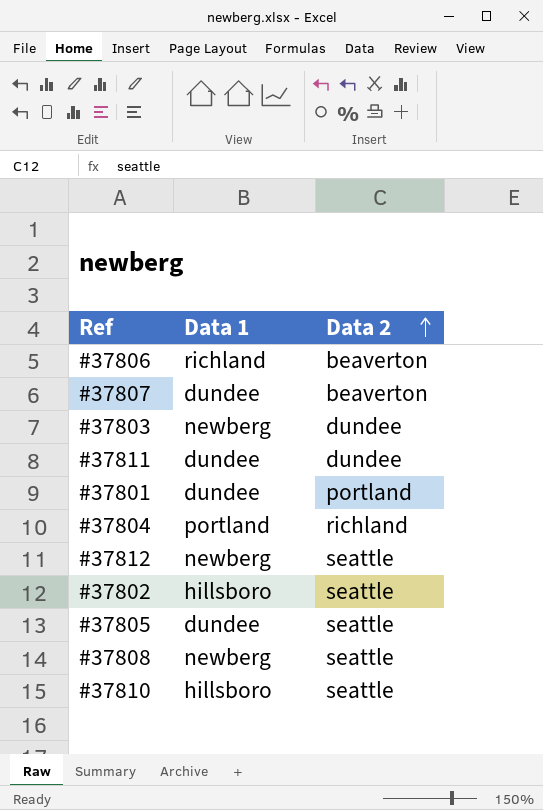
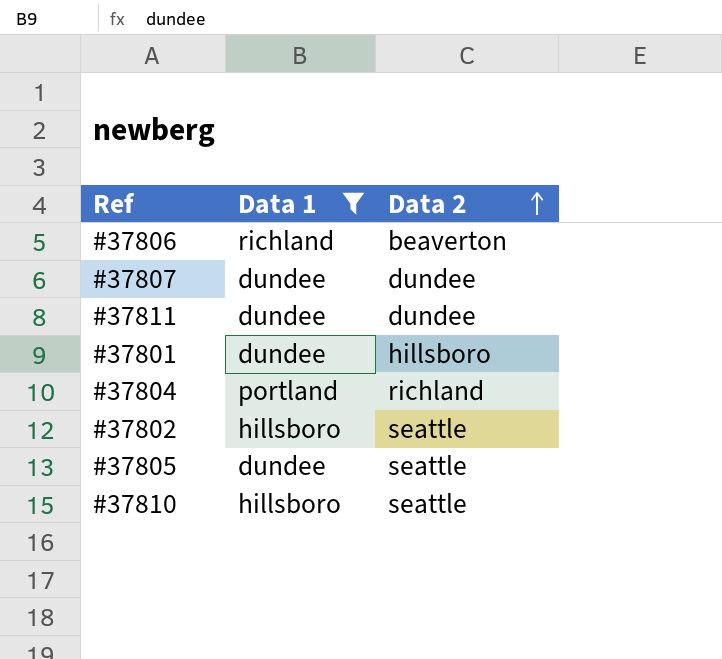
filter: none -> Data 1 != newberg
#37807 | Data 2: beaverton -> dundee
#37801 | Data 2: portland -> hillsboro

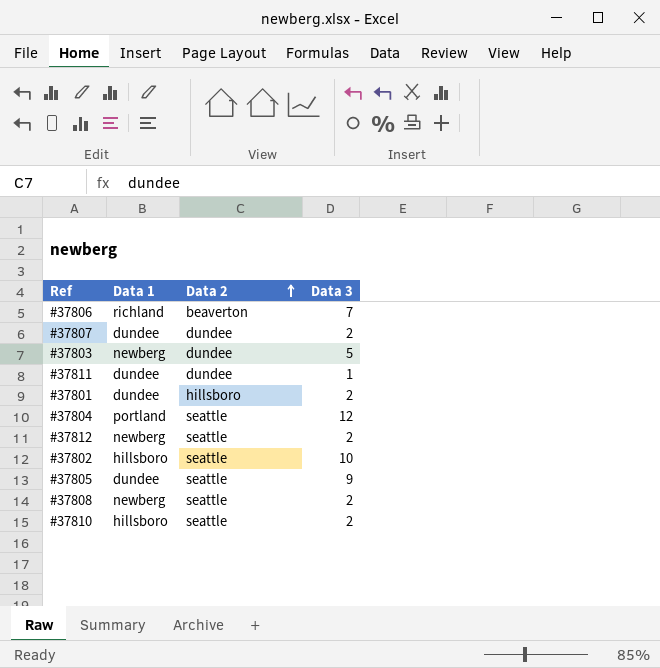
filter: Data 1 != newberg -> none
column Data 3 | position: none -> 4
#37804 | Data 2: richland -> seattle

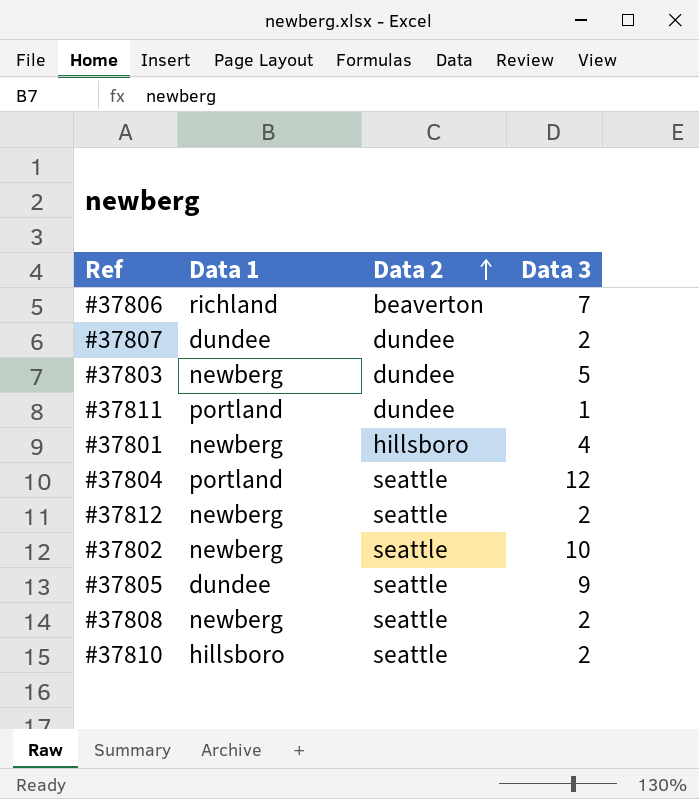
#37811 | Data 1: dundee -> portland
#37801 | Data 1: dundee -> newberg
#37801 | Data 3: 2 -> 4
#37802 | Data 1: hillsboro -> newberg

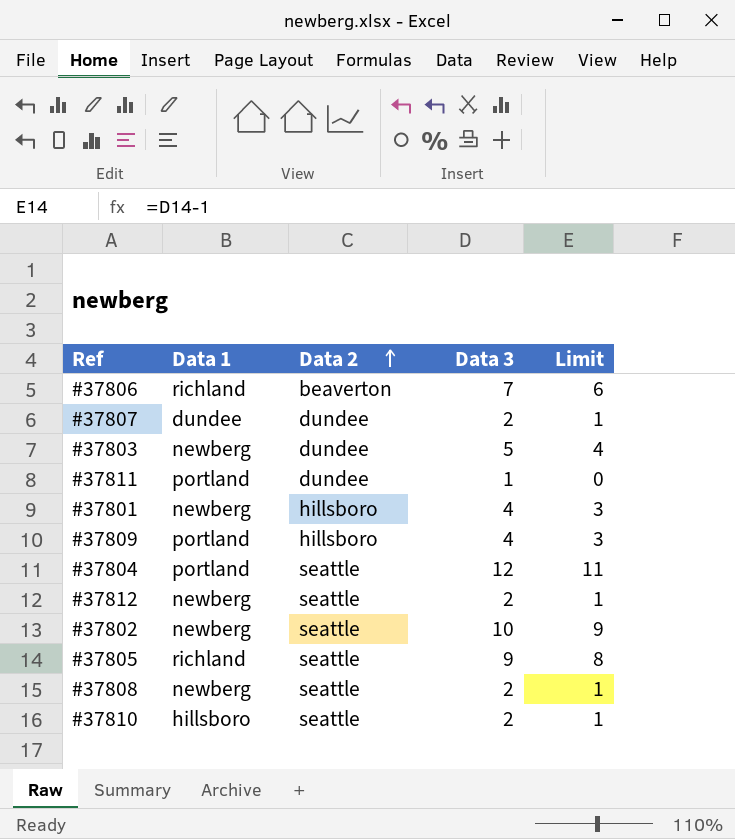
column Limit | formula: none -> [Data 3] - 1
row #37809: none -> portland | hillsboro | 4 | 3
#37805 | Data 1: dundee -> richland

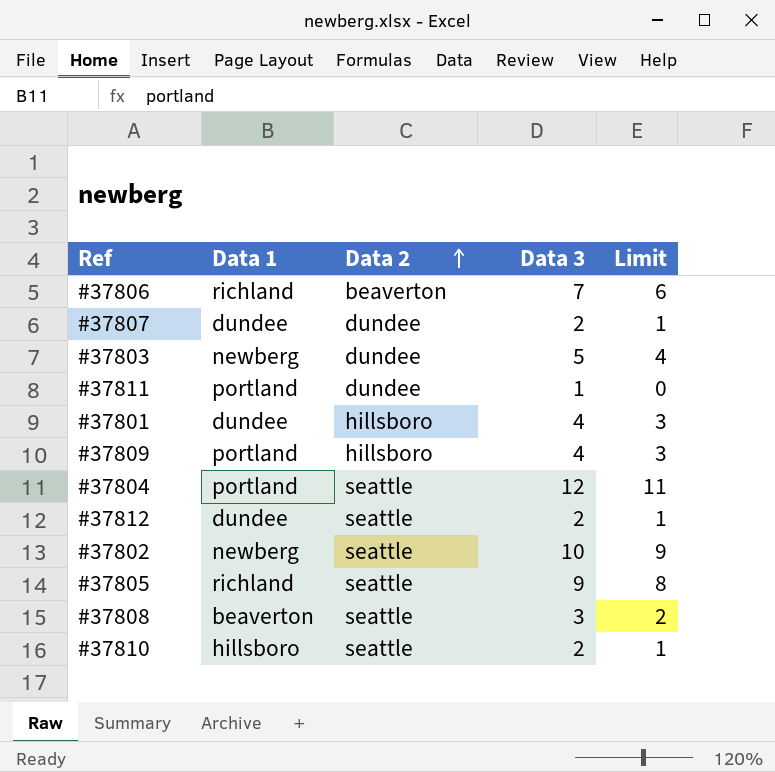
#37801 | Data 1: newberg -> dundee
#37812 | Data 1: newberg -> dundee
#37808 | Data 1: newberg -> beaverton
#37808 | Data 3: 2 -> 3
#37808 | Limit: 1 -> 2

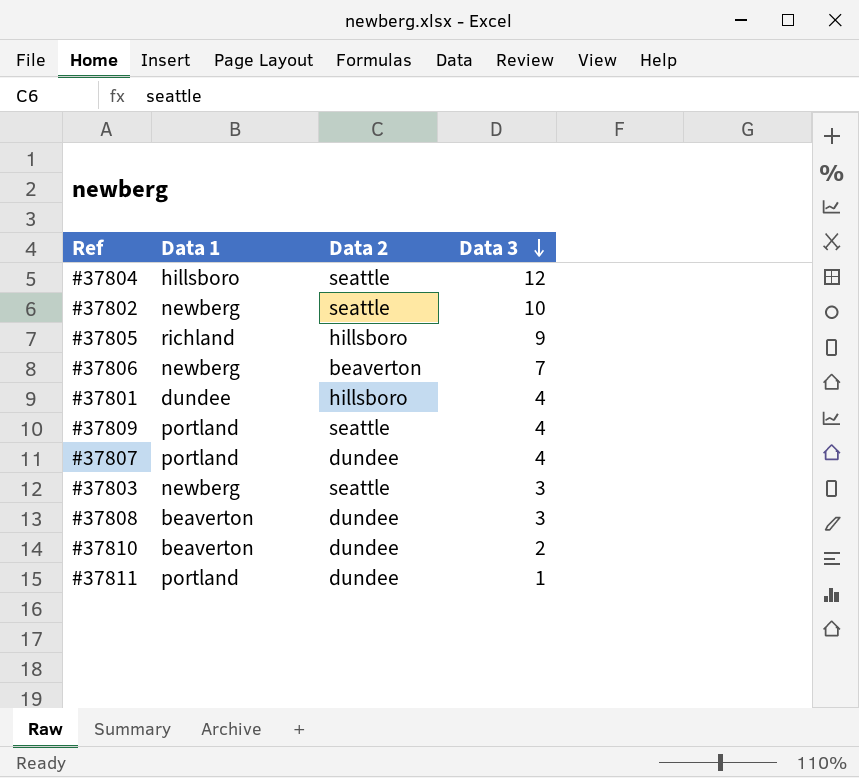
row order: Data 2 ascending -> Data 3 descending
column Limit | formula: [Data 3] - 1 -> none
row #37812: dundee | seattle | 2 | 1 -> none
#37804 | Data 1: portland -> hillsboro
#37805 | Data 2: seattle -> hillsboro
#37806 | Data 1: richland -> newberg
#37809 | Data 2: hillsboro -> seattle
#37807 | Data 1: dundee -> portland
#37807 | Data 3: 2 -> 4
#37803 | Data 2: dundee -> seattle
#37803 | Data 3: 5 -> 3
#37808 | Data 2: seattle -> dundee
#37810 | Data 1: hillsboro -> beaverton
#37810 | Data 2: seattle -> dundee

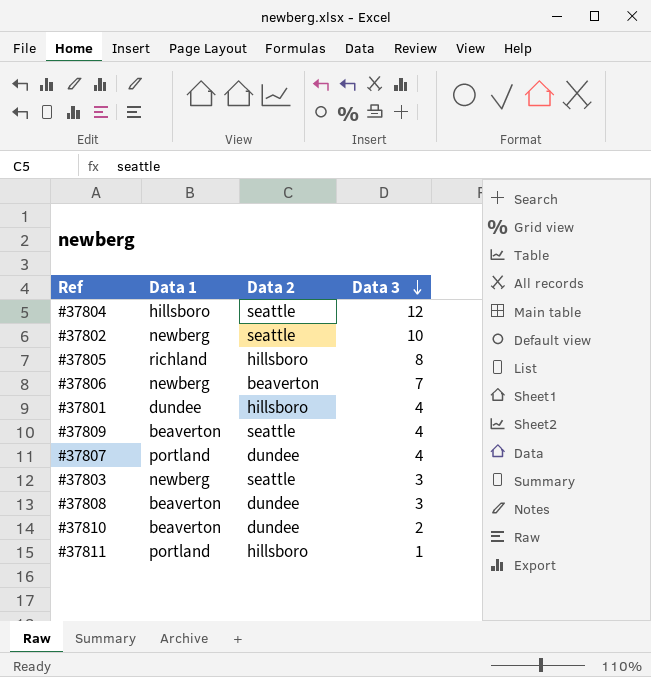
#37805 | Data 3: 9 -> 8
#37809 | Data 1: portland -> beaverton
#37811 | Data 2: dundee -> hillsboro

